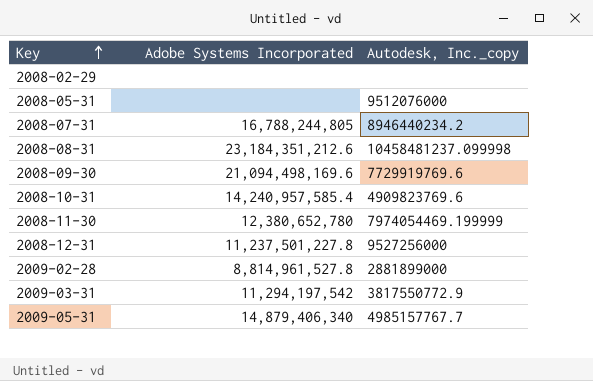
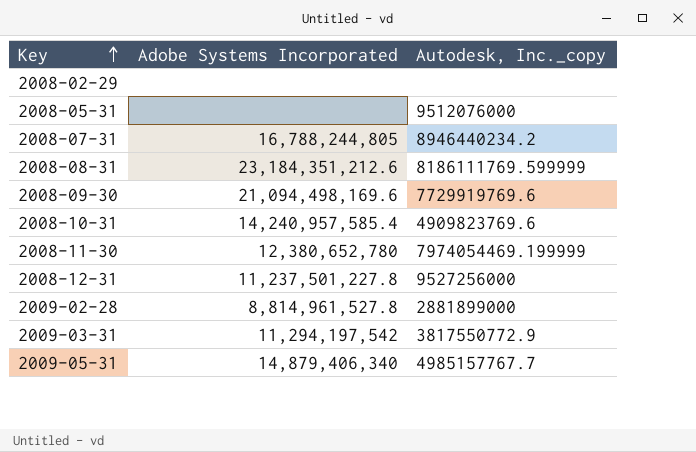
2008-08-31 | Autodesk, Inc._copy: 10458481237.099998 -> 8186111769.599999

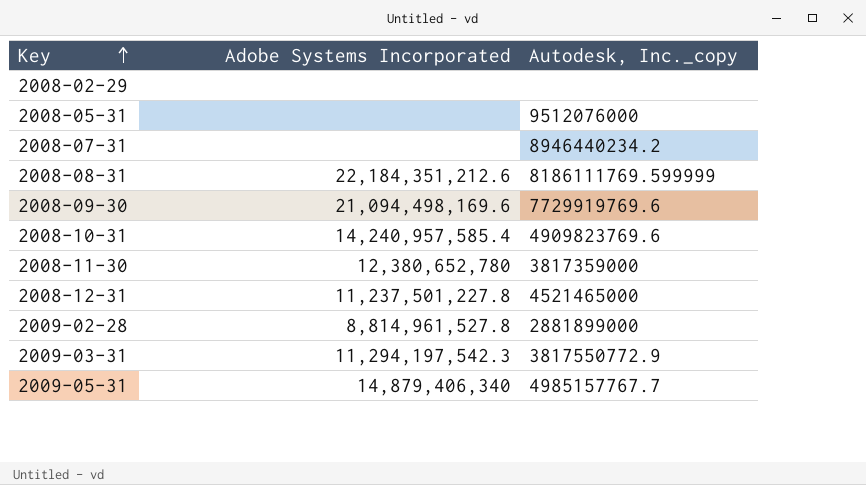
2008-07-31 | Adobe Systems Incorporated: 16,788,244,805 -> none
2008-08-31 | Adobe Systems Incorporated: 23,184,351,212.6 -> 22,184,351,212.6
2008-11-30 | Autodesk, Inc._copy: 7974054469.199999 -> 3817359000
2008-12-31 | Autodesk, Inc._copy: 9527256000 -> 4521465000
2009-03-31 | Adobe Systems Incorporated: 11,294,197,542 -> 11,294,197,542.3

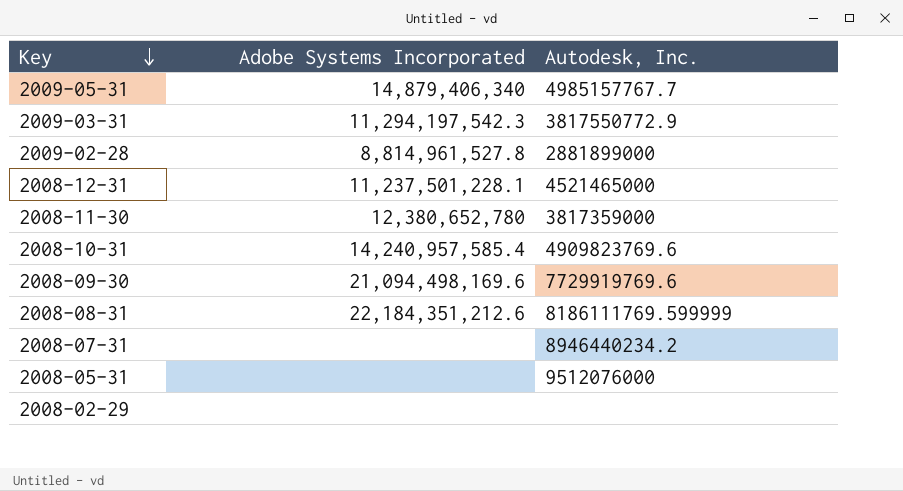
row order: Key ascending -> Key descending
column name: Autodesk, Inc._copy -> Autodesk, Inc.
2008-12-31 | Adobe Systems Incorporated: 11,237,501,227.8 -> 11,237,501,228.1

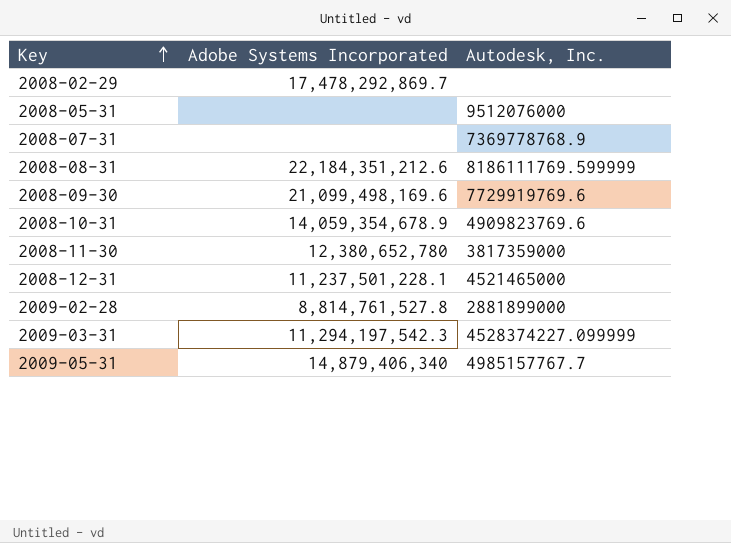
row order: Key descending -> Key ascending
2008-02-29 | Adobe Systems Incorporated: none -> 17,478,292,869.7
2008-07-31 | Autodesk, Inc.: 8946440234.2 -> 7369778768.9
2008-09-30 | Adobe Systems Incorporated: 21,094,498,169.6 -> 21,099,498,169.6
2008-10-31 | Adobe Systems Incorporated: 14,240,957,585.4 -> 14,059,354,678.9
2009-02-28 | Adobe Systems Incorporated: 8,814,961,527.8 -> 8,814,761,527.8
2009-03-31 | Autodesk, Inc.: 3817550772.9 -> 4528374227.099999

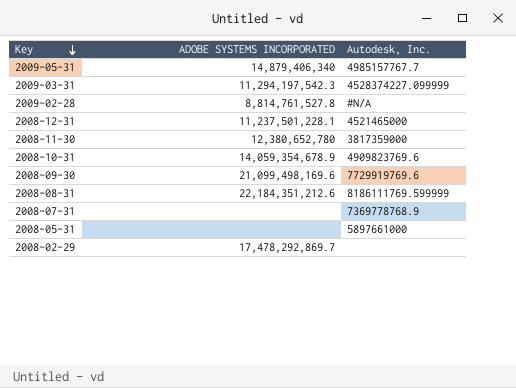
row order: Key ascending -> Key descending
column name: Adobe Systems Incorporated -> ADOBE SYSTEMS INCORPORATED
2009-02-28 | Autodesk, Inc.: 2881899000 -> #N/A
2008-05-31 | Autodesk, Inc.: 9512076000 -> 5897661000

